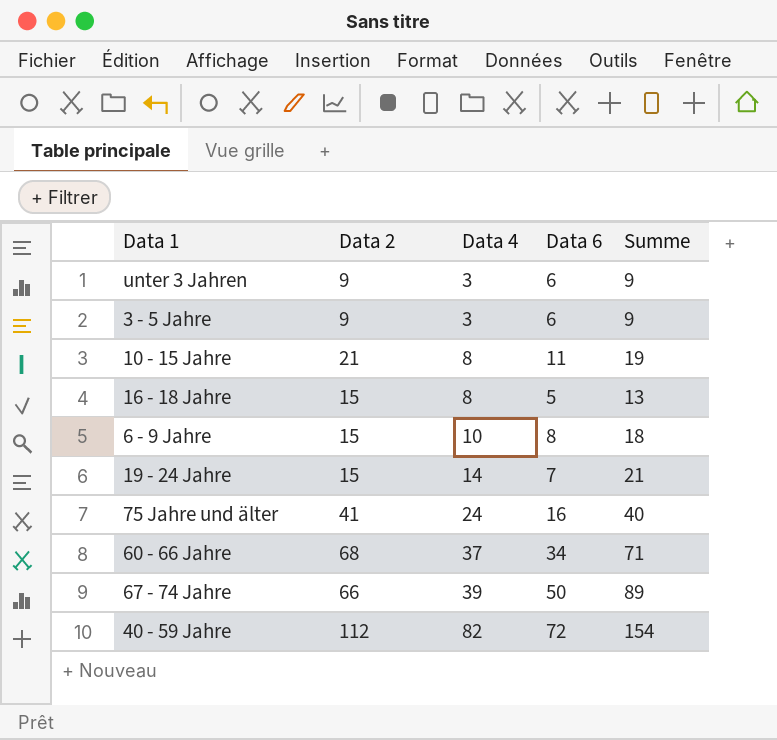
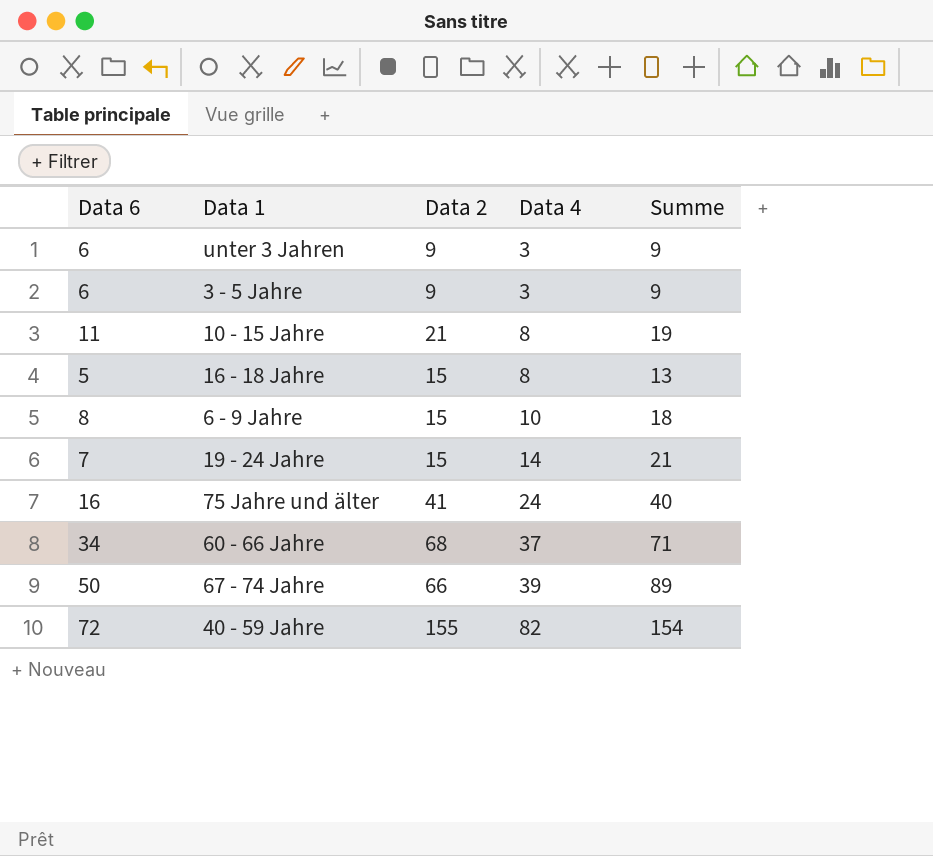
column Data 6 | position: 4 -> 1
40 - 59 Jahre | Data 2: 112 -> 155

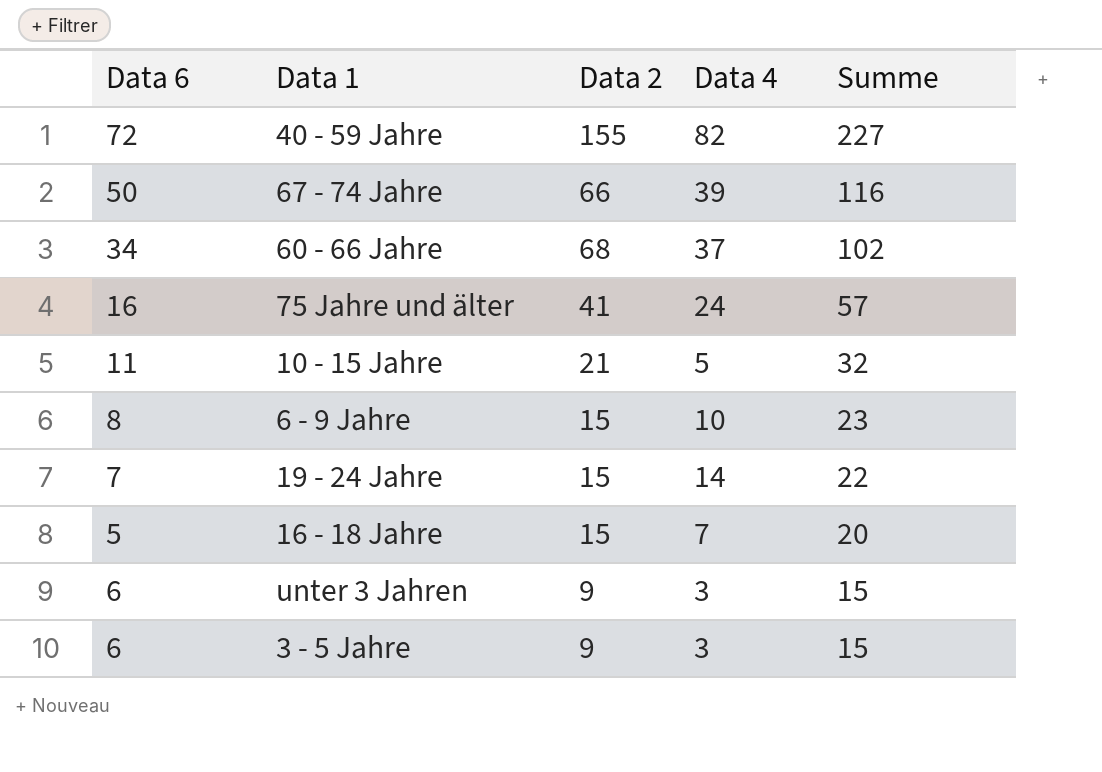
row order: Data 4 ascending -> Summe descending
column Summe | formula: [Data 6] + [Data 4] -> [Data 6] + [Data 2]
10 - 15 Jahre | Data 4: 8 -> 5
16 - 18 Jahre | Data 4: 8 -> 7

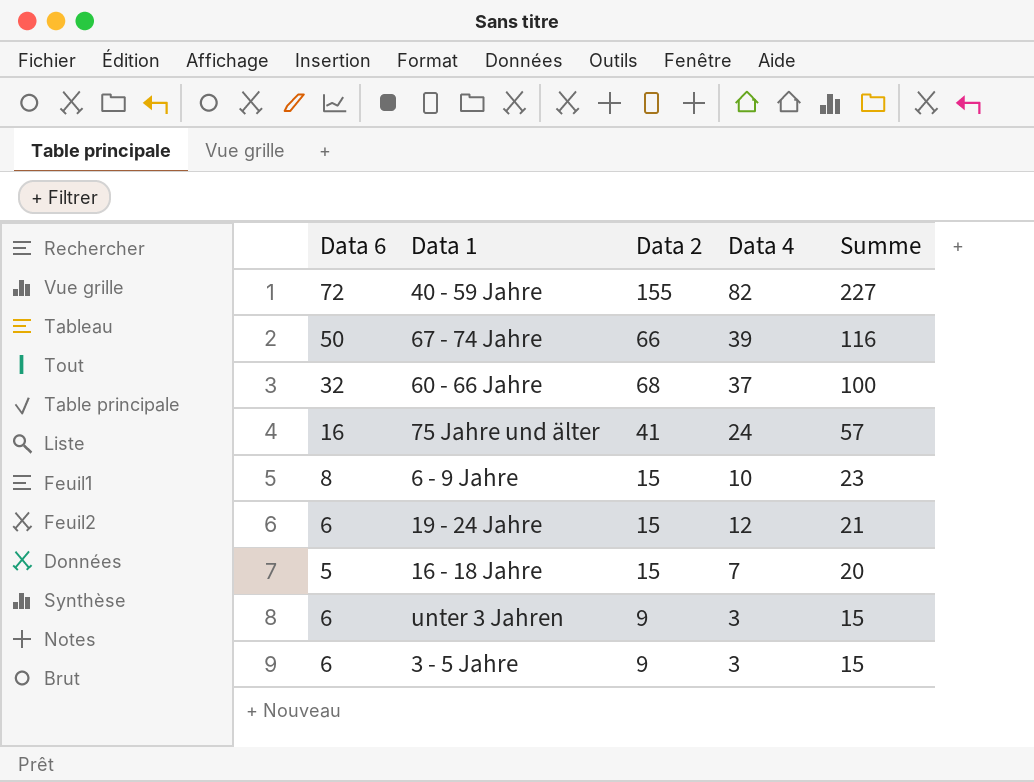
row 10 - 15 Jahre: 11 | 21 | 5 | 32 -> none
60 - 66 Jahre | Data 6: 34 -> 32
60 - 66 Jahre | Summe: 102 -> 100
19 - 24 Jahre | Data 6: 7 -> 6
19 - 24 Jahre | Data 4: 14 -> 12
19 - 24 Jahre | Summe: 22 -> 21

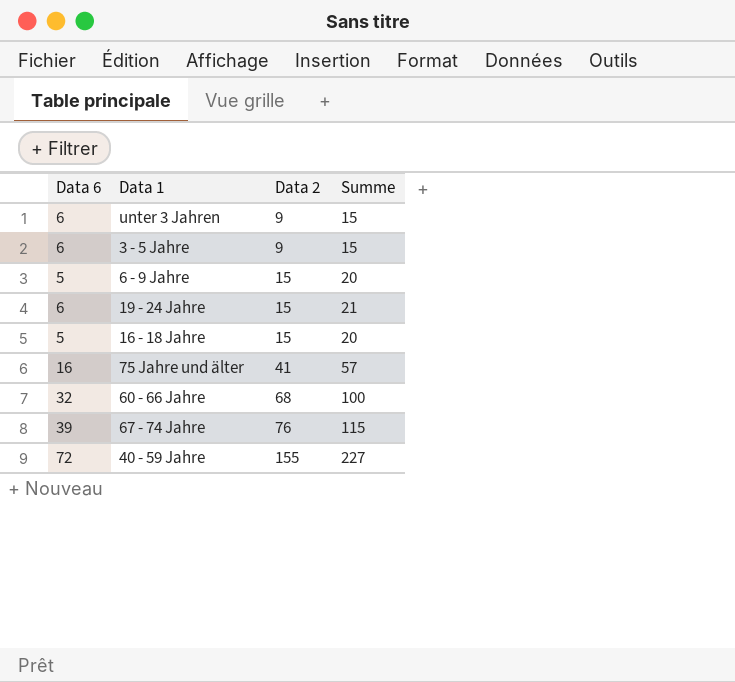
row order: Summe descending -> Data 2 ascending
column Data 4 | position: 4 -> none
6 - 9 Jahre | Data 6: 8 -> 5
6 - 9 Jahre | Summe: 23 -> 20
67 - 74 Jahre | Data 6: 50 -> 39
67 - 74 Jahre | Data 2: 66 -> 76
67 - 74 Jahre | Summe: 116 -> 115

